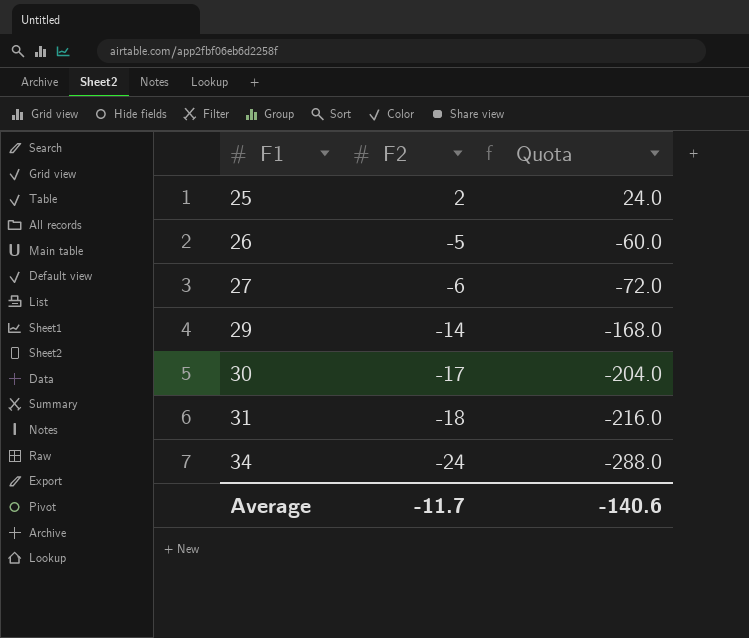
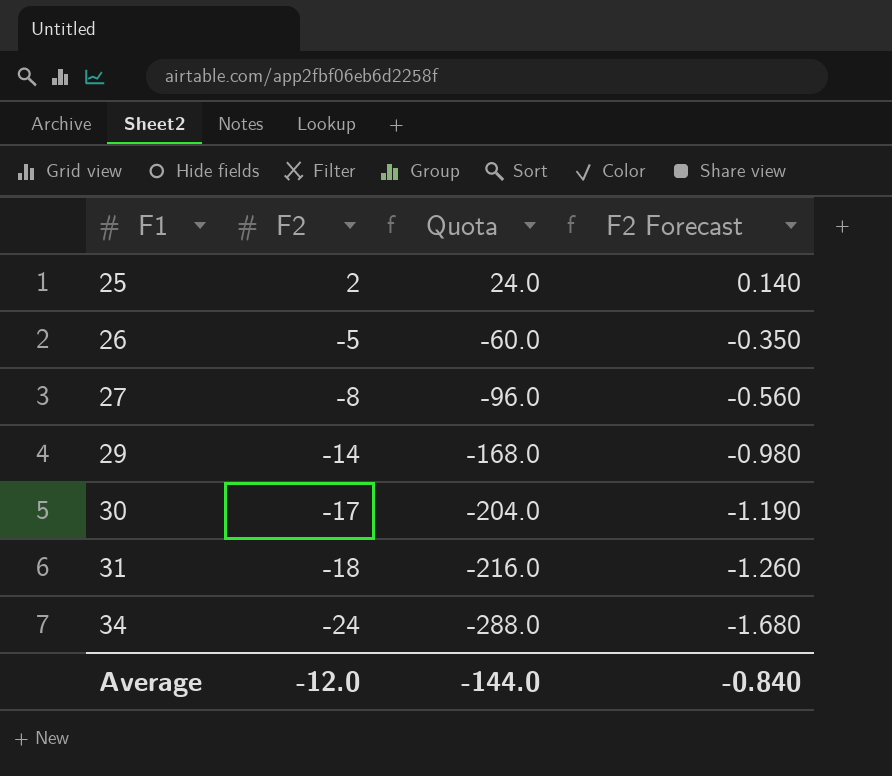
column F2 Forecast | formula: none -> [F2] * 0.07
27 | F2: -6 -> -8
27 | Quota: -72.0 -> -96.0
Average | F2: -11.7 -> -12.0
Average | Quota: -140.6 -> -144.0

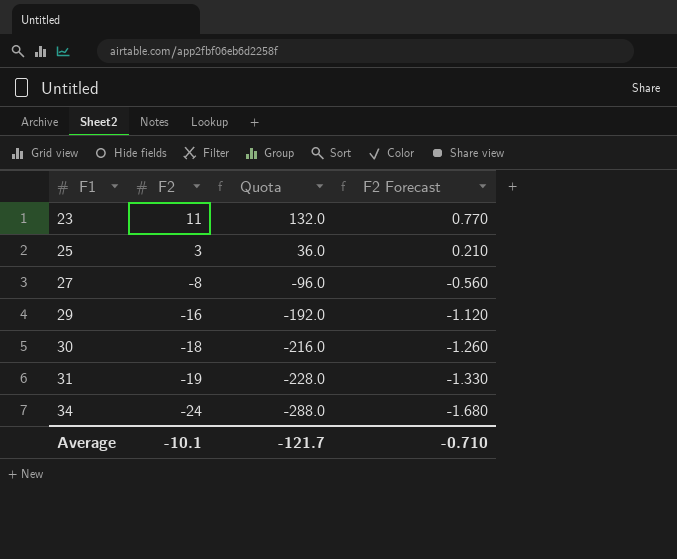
row 26: -5 | -60.0 | -0.350 -> none
row 23: none -> 11 | 132.0 | 0.770
25 | F2: 2 -> 3
25 | Quota: 24.0 -> 36.0
25 | F2 Forecast: 0.140 -> 0.210
29 | F2: -14 -> -16
29 | Quota: -168.0 -> -192.0
29 | F2 Forecast: -0.980 -> -1.120
30 | F2: -17 -> -18
30 | Quota: -204.0 -> -216.0
30 | F2 Forecast: -1.190 -> -1.260
31 | F2: -18 -> -19
31 | Quota: -216.0 -> -228.0
31 | F2 Forecast: -1.260 -> -1.330
Average | F2: -12.0 -> -10.1
Average | Quota: -144.0 -> -121.7
Average | F2 Forecast: -0.840 -> -0.710

